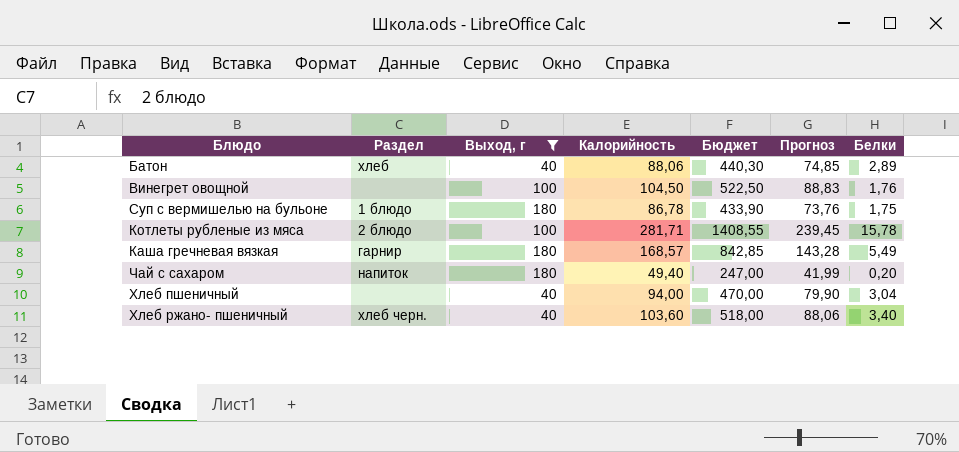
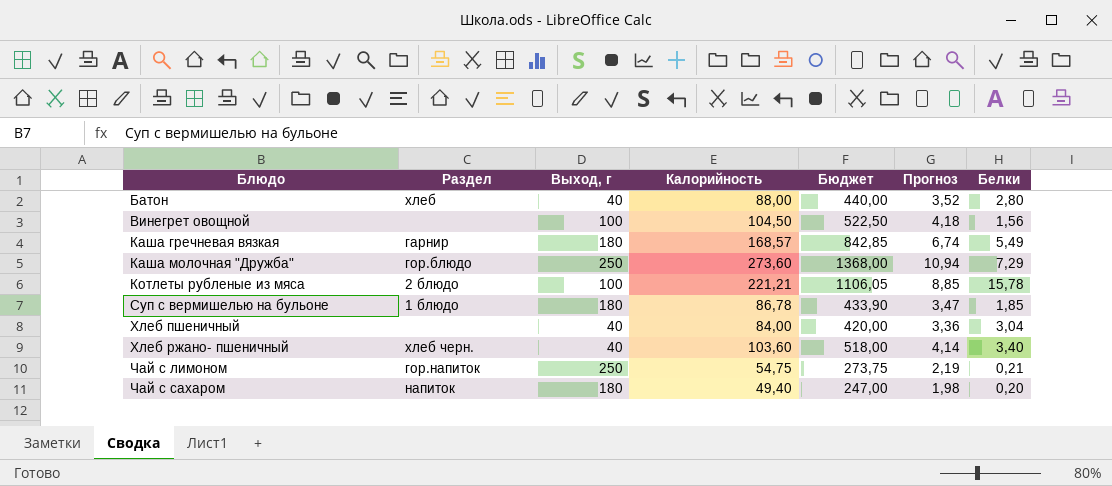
filter: Выход, г != 250 -> none
row order: none -> Блюдо ascending
column Прогноз | formula: [Калорийность] * 0,85 -> [Калорийность] * 0,04
Батон | Калорийность: 88,06 -> 88,00
Батон | Бюджет: 440,30 -> 440,00
Батон | Белки: 2,89 -> 2,80
Винегрет овощной | Белки: 1,76 -> 1,56
Котлеты рубленые из мяса | Калорийность: 281,71 -> 221,21
Котлеты рубленые из мяса | Бюджет: 1408,55 -> 1106,05
Суп с вермишелью на бульоне | Белки: 1,75 -> 1,85
Хлеб пшеничный | Калорийность: 94,00 -> 84,00
Хлеб пшеничный | Бюджет: 470,00 -> 420,00

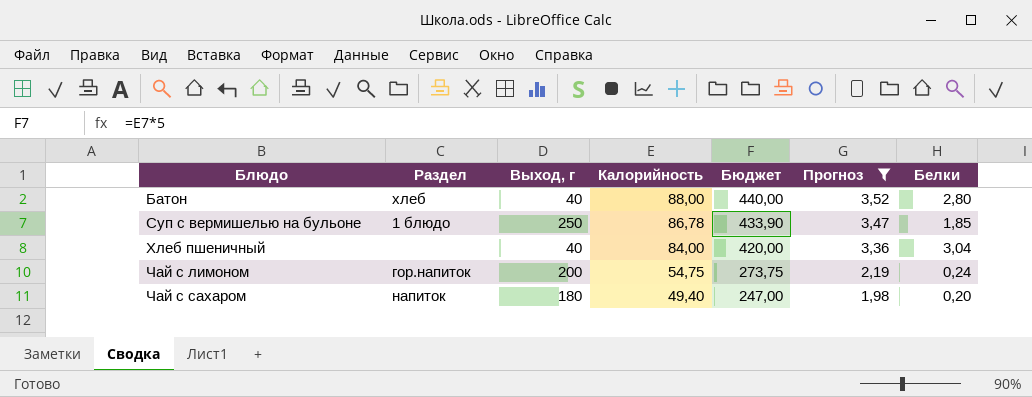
filter: none -> Прогноз <= 3,52
Суп с вермишелью на бульоне | Выход, г: 180 -> 250
Чай с лимоном | Выход, г: 250 -> 200
Чай с лимоном | Белки: 0,21 -> 0,24

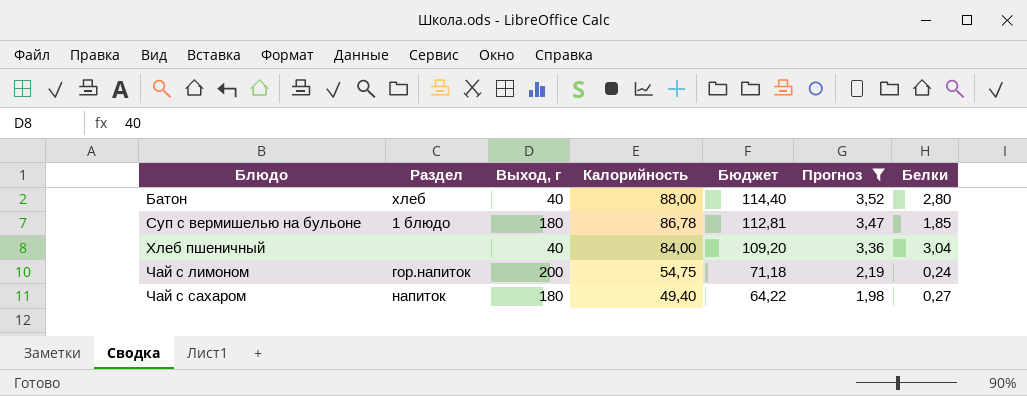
column Бюджет | formula: [Калорийность] * 5 -> [Калорийность] * 1,3
Суп с вермишелью на бульоне | Выход, г: 250 -> 180
Чай с сахаром | Белки: 0,20 -> 0,27

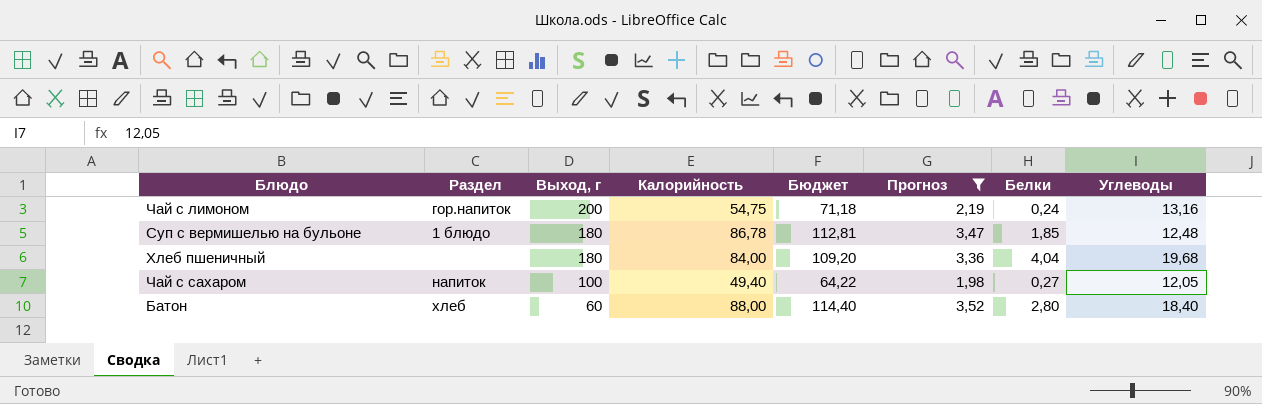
row order: Блюдо ascending -> Выход, г descending
column Углеводы | position: none -> 8
Хлеб пшеничный | Выход, г: 40 -> 180
Хлеб пшеничный | Белки: 3,04 -> 4,04
Чай с сахаром | Выход, г: 180 -> 100
Батон | Выход, г: 40 -> 60

